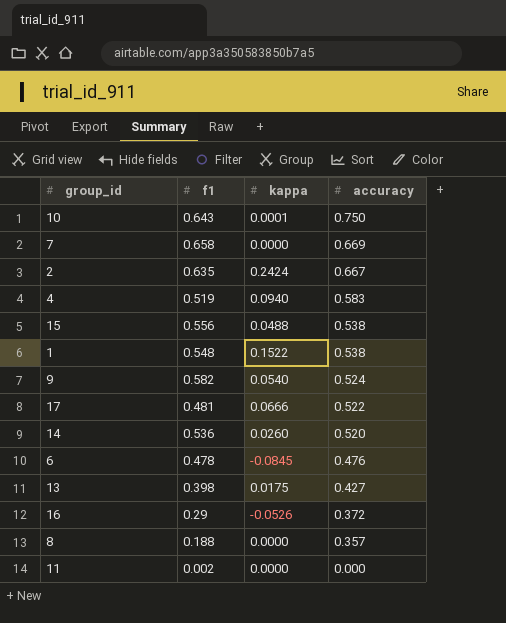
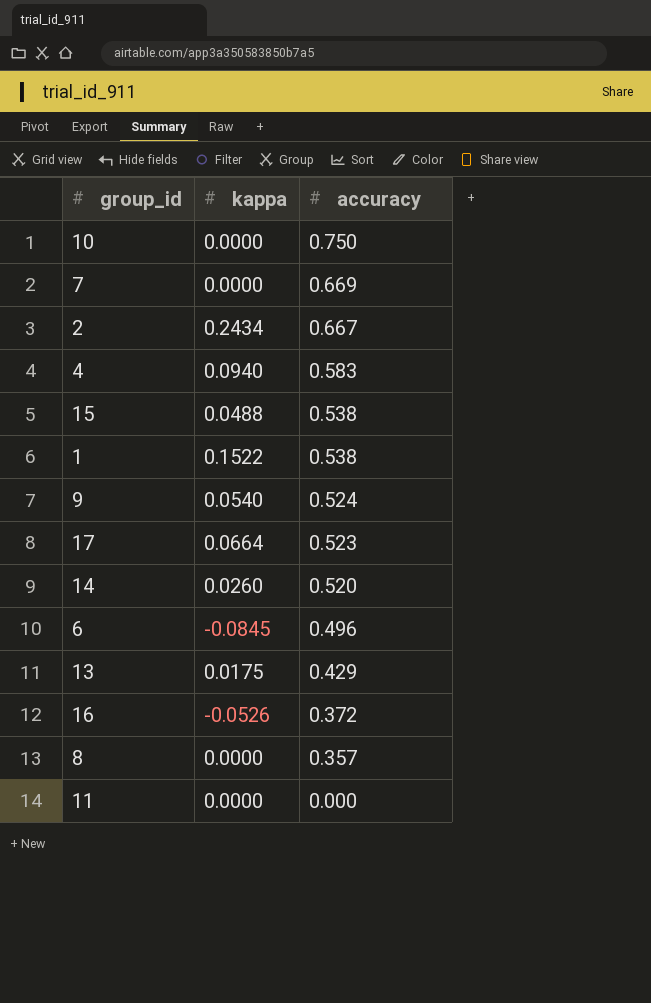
column f1 | position: 2 -> none
10 | kappa: 0.0001 -> 0.0000
2 | kappa: 0.2424 -> 0.2434
17 | kappa: 0.0666 -> 0.0664
17 | accuracy: 0.522 -> 0.523
6 | accuracy: 0.476 -> 0.496
13 | accuracy: 0.427 -> 0.429

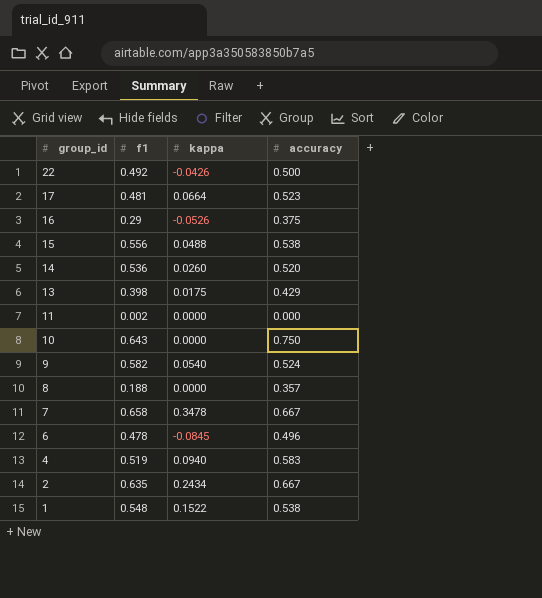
row order: accuracy descending -> group_id descending
column f1 | position: none -> 2
row 22: none -> 0.492 | -0.0426 | 0.500
16 | accuracy: 0.372 -> 0.375
7 | kappa: 0.0000 -> 0.3478
7 | accuracy: 0.669 -> 0.667

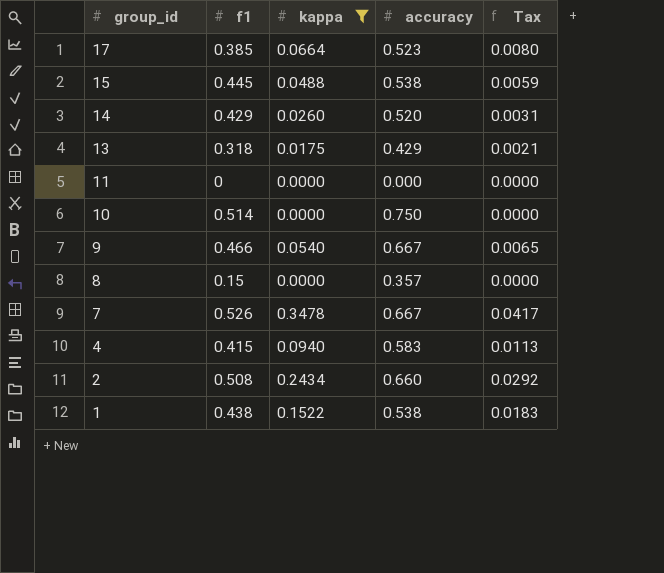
filter: none -> kappa >= 0.0000
column Tax | formula: none -> [kappa] * 0.12
17 | f1: 0.481 -> 0.385
15 | f1: 0.556 -> 0.445
14 | f1: 0.536 -> 0.429
13 | f1: 0.398 -> 0.318
11 | f1: 0.002 -> 0
10 | f1: 0.643 -> 0.514
9 | f1: 0.582 -> 0.466
9 | accuracy: 0.524 -> 0.667
8 | f1: 0.188 -> 0.15
7 | f1: 0.658 -> 0.526
4 | f1: 0.519 -> 0.415
2 | f1: 0.635 -> 0.508
2 | accuracy: 0.667 -> 0.660
1 | f1: 0.548 -> 0.438

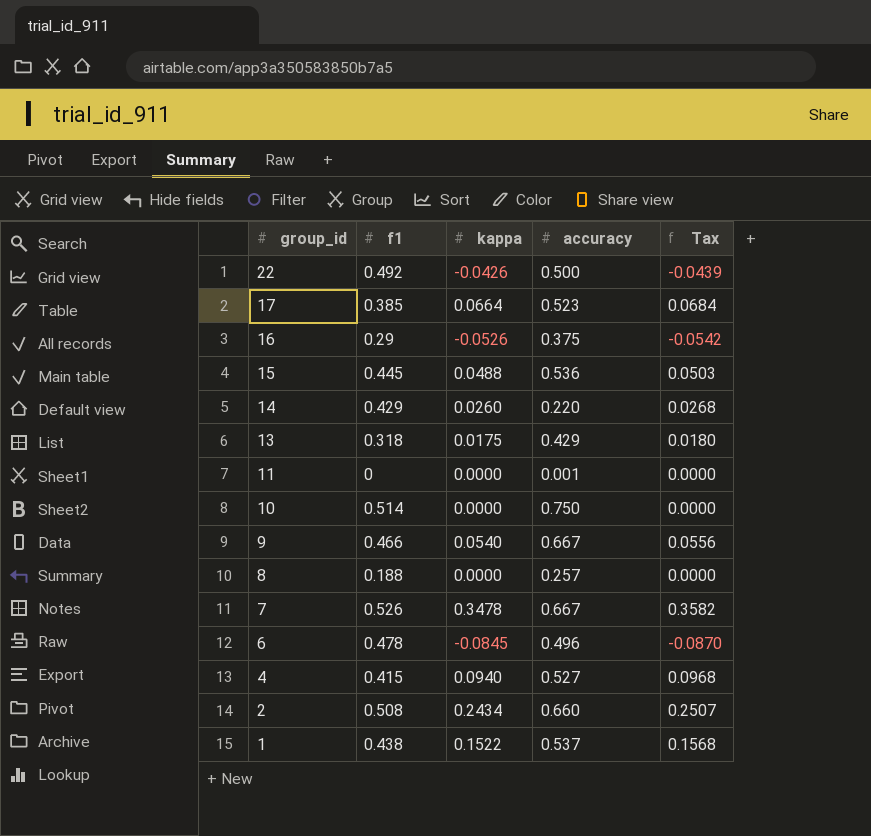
filter: kappa >= 0.0000 -> none
column Tax | formula: [kappa] * 0.12 -> [kappa] * 1.03
15 | accuracy: 0.538 -> 0.536
14 | accuracy: 0.520 -> 0.220
11 | accuracy: 0.000 -> 0.001
8 | f1: 0.15 -> 0.188
8 | accuracy: 0.357 -> 0.257
4 | accuracy: 0.583 -> 0.527
1 | accuracy: 0.538 -> 0.537

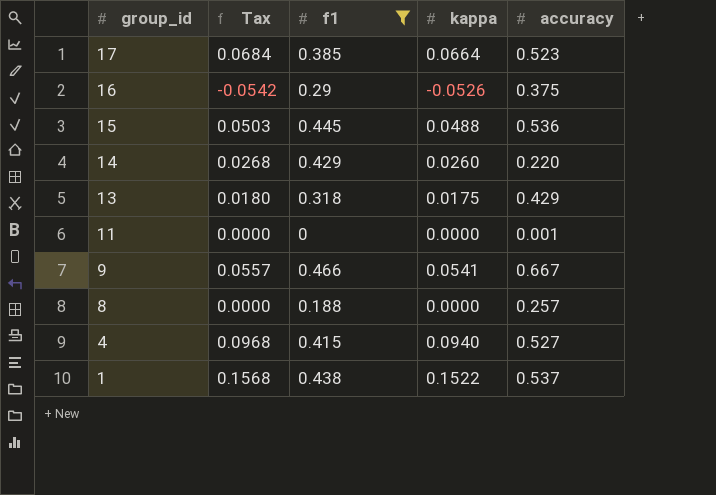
filter: none -> f1 <= 0.466
column Tax | position: 5 -> 2
9 | Tax: 0.0556 -> 0.0557
9 | kappa: 0.0540 -> 0.0541

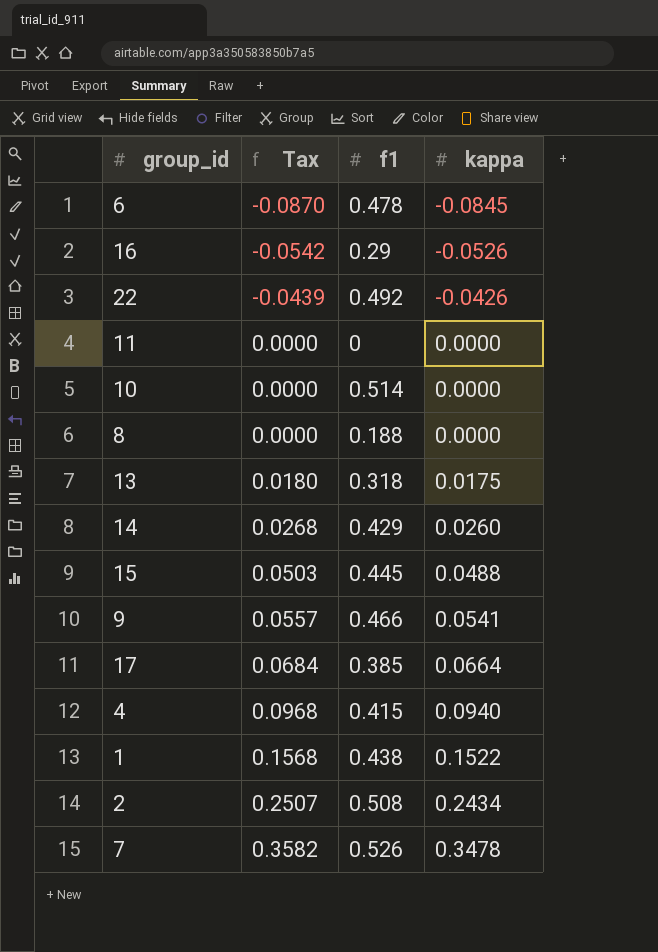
filter: f1 <= 0.466 -> none
row order: group_id descending -> Tax ascending
column accuracy | position: 5 -> none

